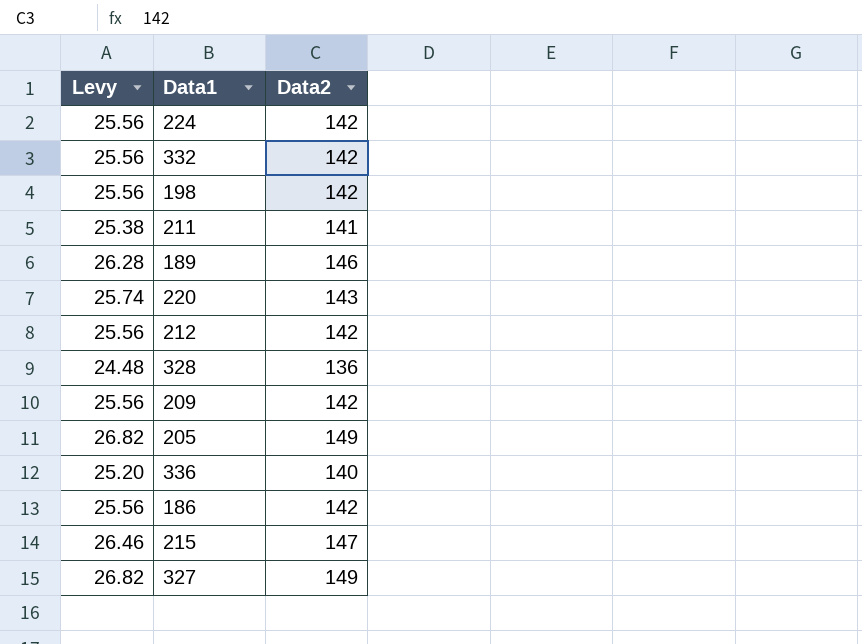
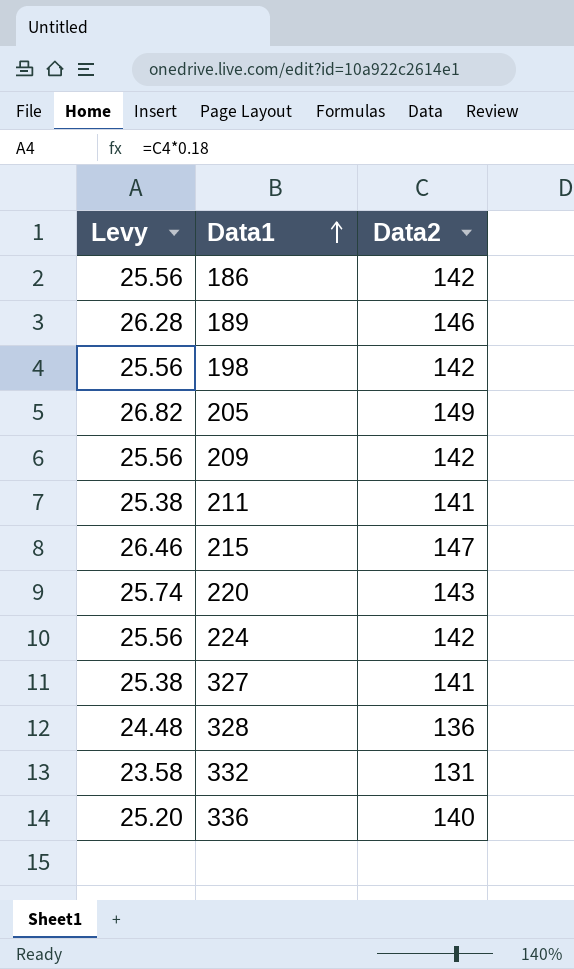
row order: none -> Data1 ascending
row 212: 25.56 | 142 -> none
327 | Levy: 26.82 -> 25.38
327 | Data2: 149 -> 141
332 | Levy: 25.56 -> 23.58
332 | Data2: 142 -> 131

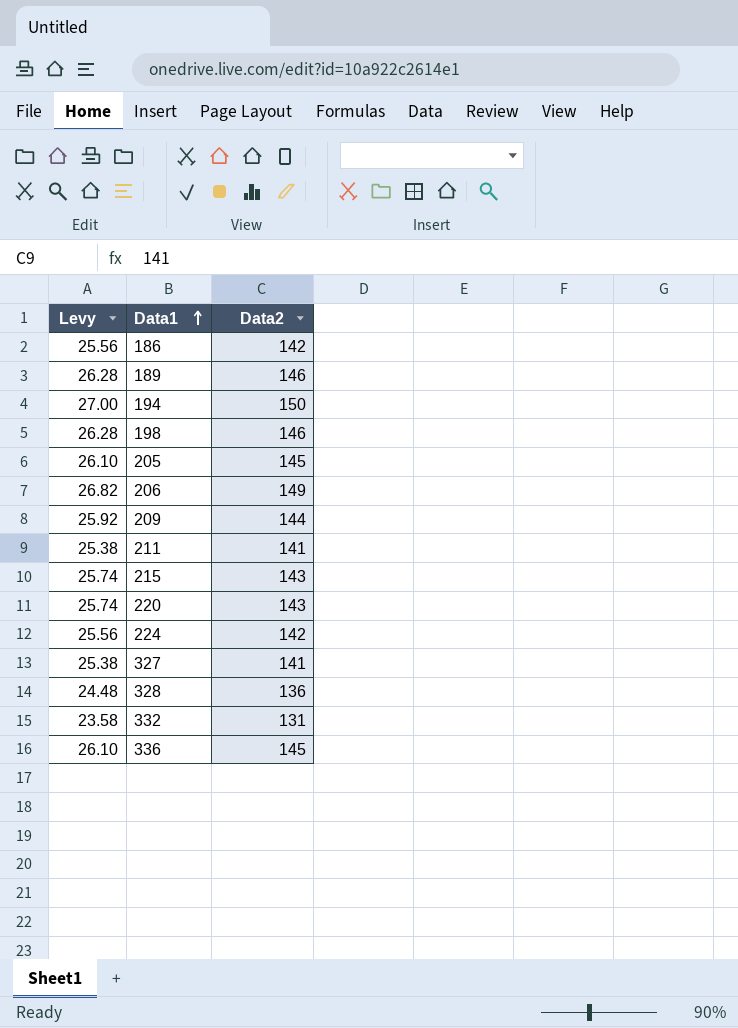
row 194: none -> 27.00 | 150
198 | Levy: 25.56 -> 26.28
198 | Data2: 142 -> 146
205 | Levy: 26.82 -> 26.10
205 | Data2: 149 -> 145
row 206: none -> 26.82 | 149
209 | Levy: 25.56 -> 25.92
209 | Data2: 142 -> 144
215 | Levy: 26.46 -> 25.74
215 | Data2: 147 -> 143
336 | Levy: 25.20 -> 26.10
336 | Data2: 140 -> 145

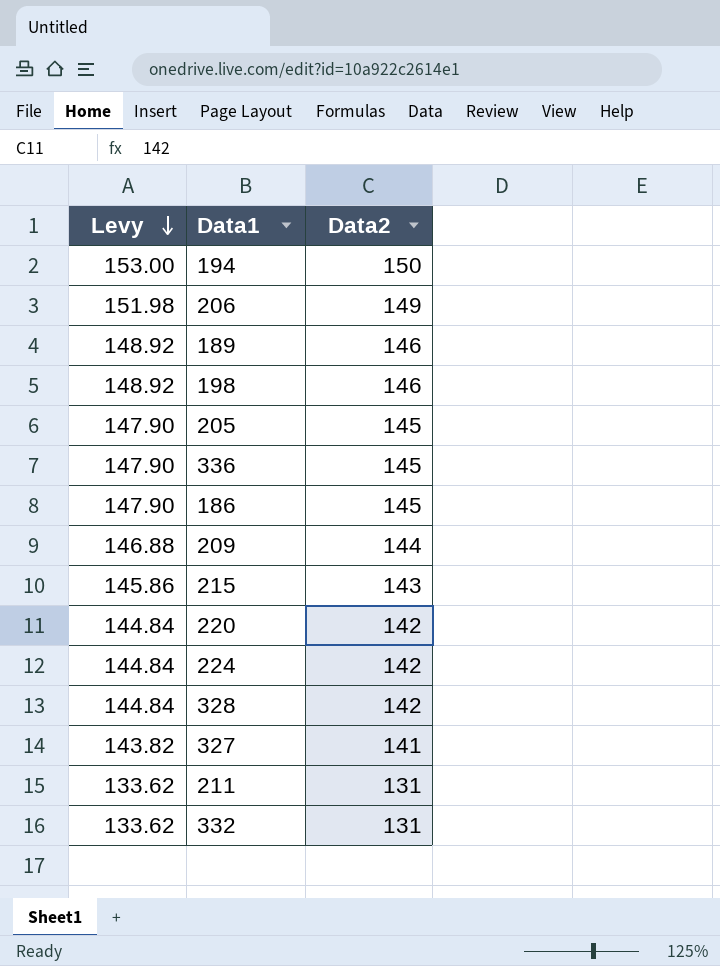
row order: Data1 ascending -> Levy descending
column Levy | formula: [Data2] * 0.18 -> [Data2] * 1.02
186 | Data2: 142 -> 145
220 | Data2: 143 -> 142
328 | Data2: 136 -> 142
211 | Data2: 141 -> 131

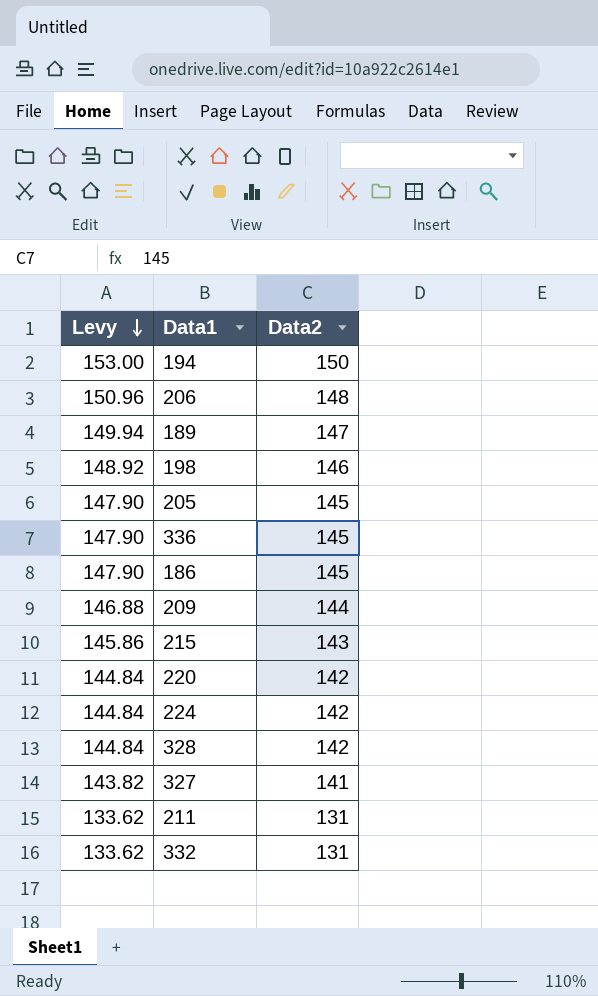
206 | Levy: 151.98 -> 150.96
206 | Data2: 149 -> 148
189 | Levy: 148.92 -> 149.94
189 | Data2: 146 -> 147

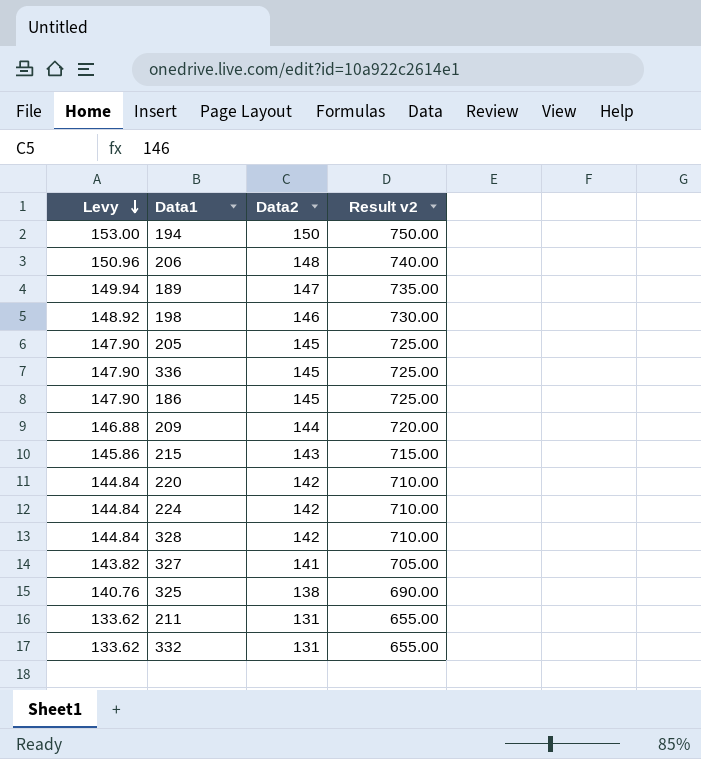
column Result v2 | formula: none -> [Data2] * 5
row 325: none -> 140.76 | 138 | 690.00

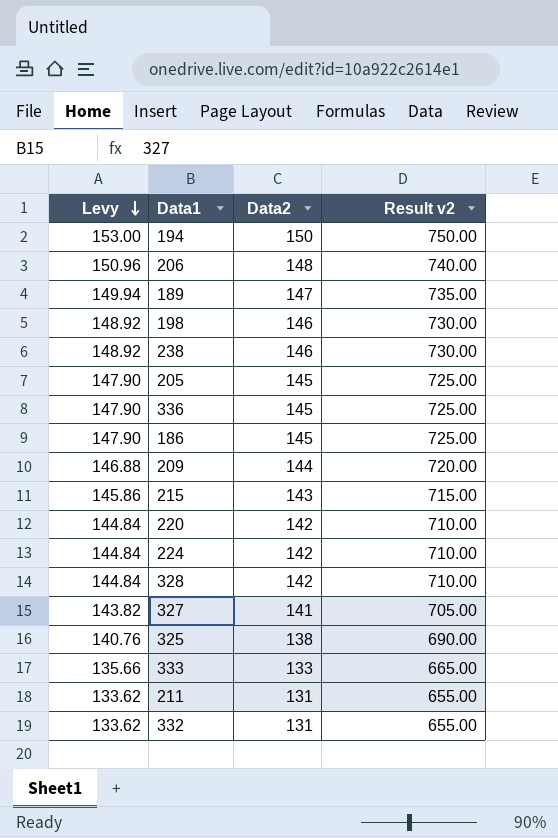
row 238: none -> 148.92 | 146 | 730.00
row 333: none -> 135.66 | 133 | 665.00

